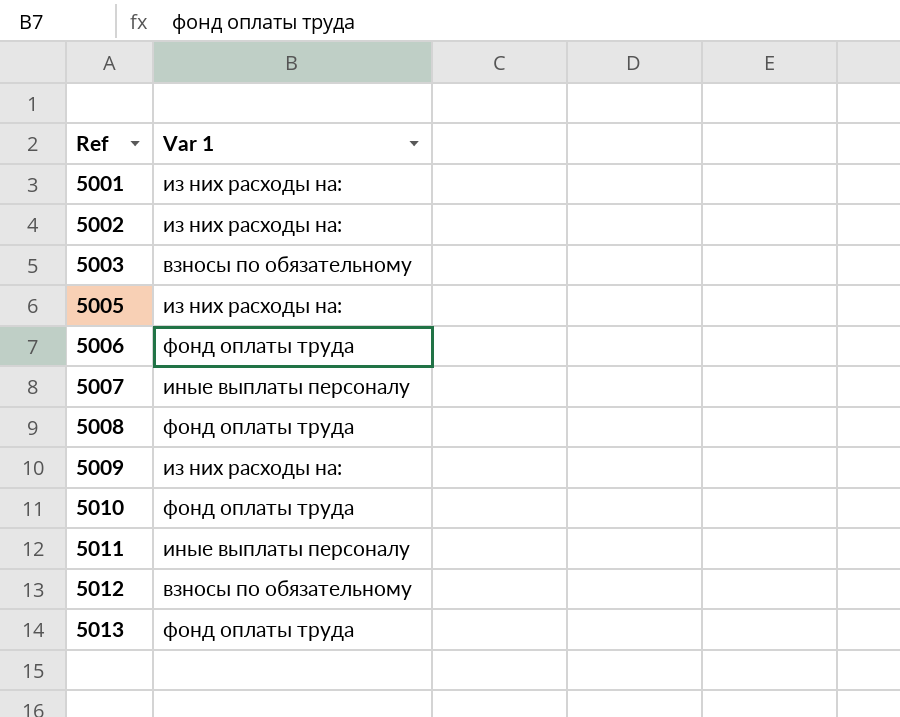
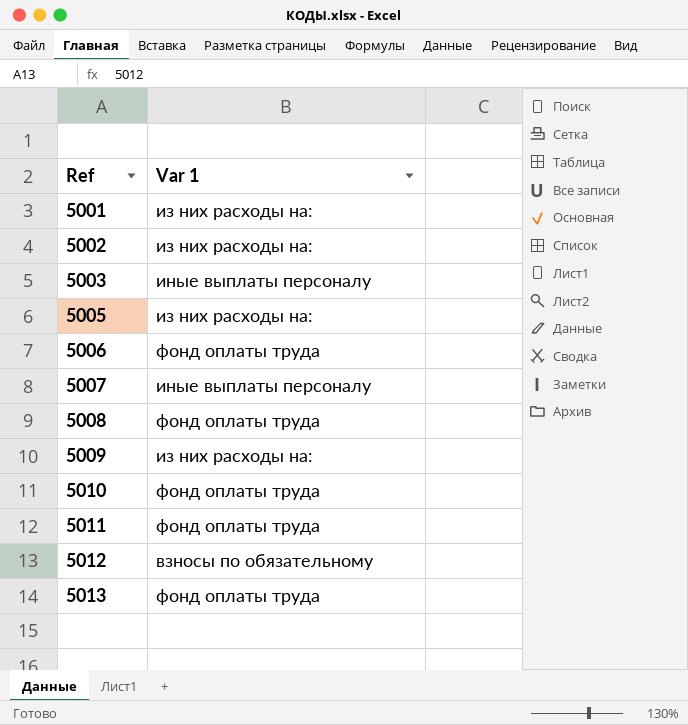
5003 | Var 1: взносы по обязательному -> иные выплаты персоналу
5011 | Var 1: иные выплаты персоналу -> фонд оплаты труда

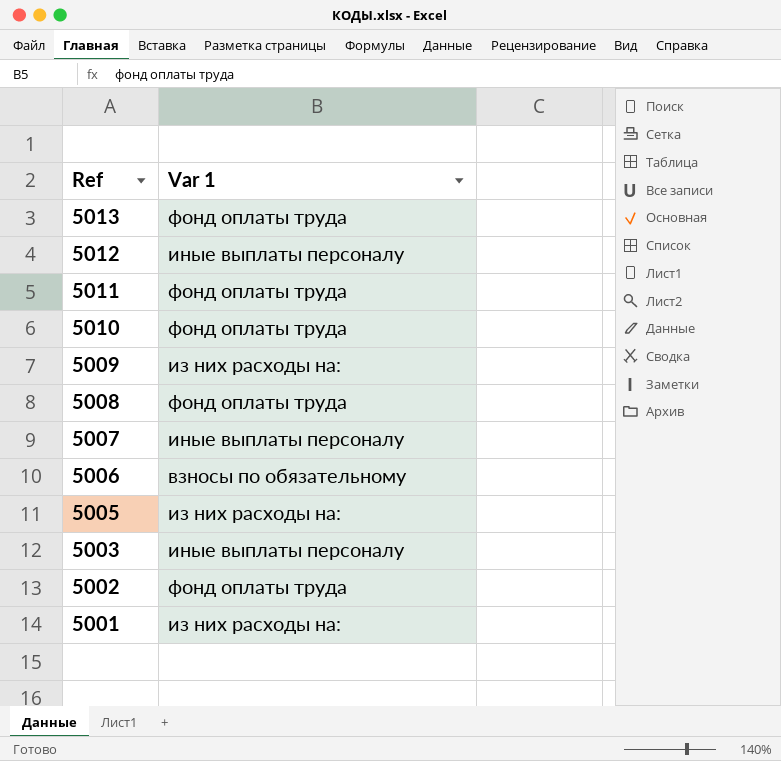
row order: Ref ascending -> Ref descending
5012 | Var 1: взносы по обязательному -> иные выплаты персоналу
5006 | Var 1: фонд оплаты труда -> взносы по обязательному
5002 | Var 1: из них расходы на: -> фонд оплаты труда

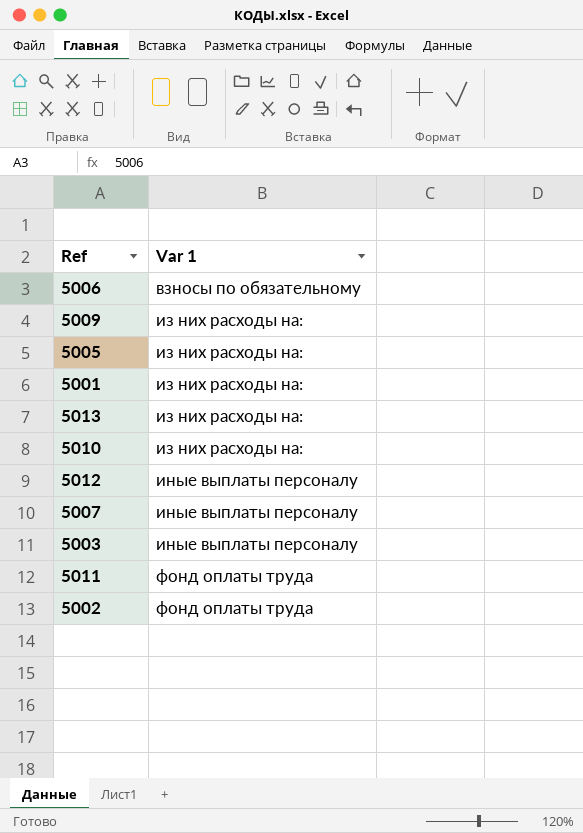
row order: Ref descending -> Var 1 ascending
row 5008: фонд оплаты труда -> none
5013 | Var 1: фонд оплаты труда -> из них расходы на:
5010 | Var 1: фонд оплаты труда -> из них расходы на:

